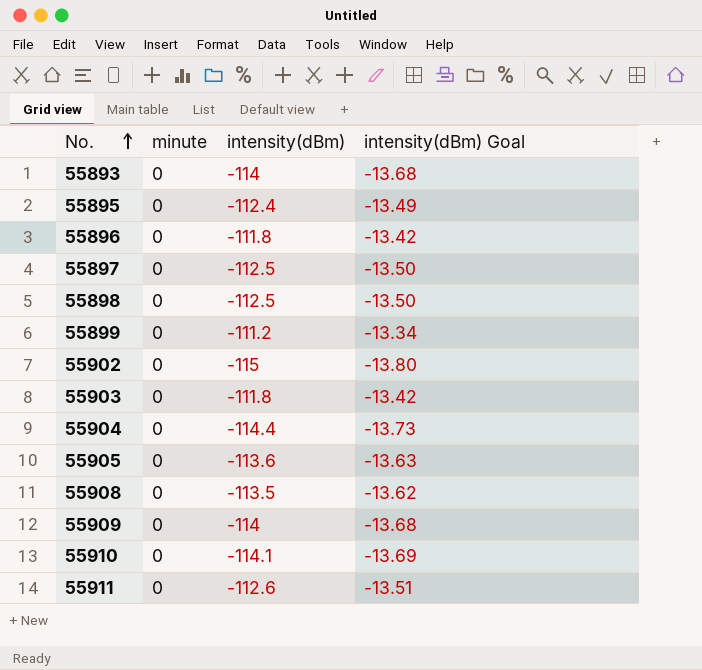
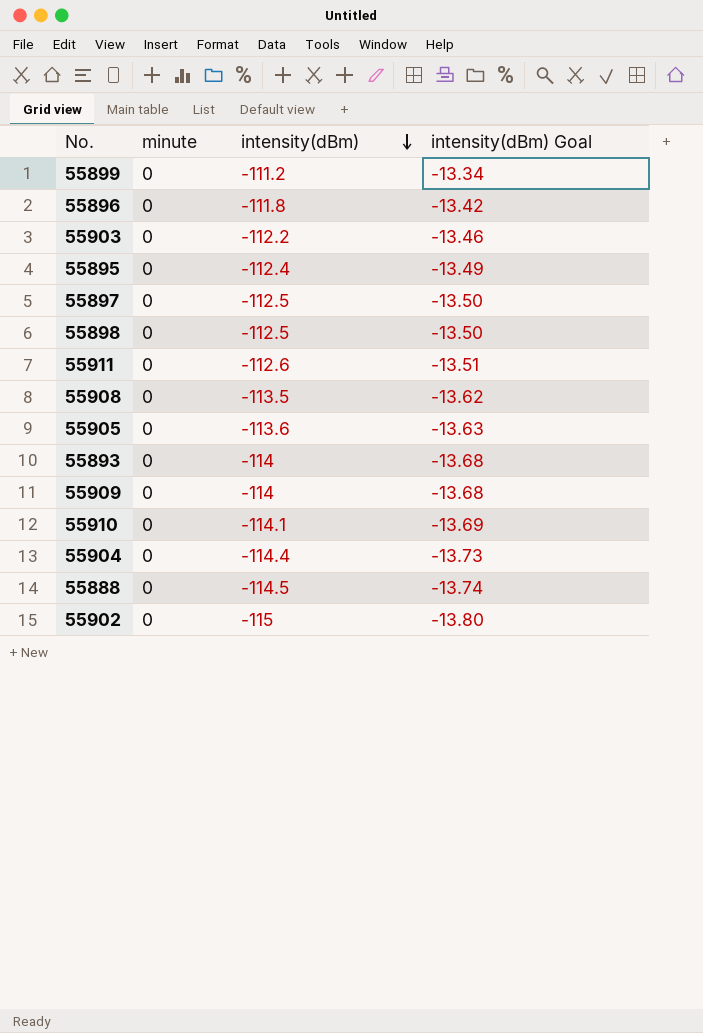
row order: No. ascending -> intensity(dBm) descending
55903 | intensity(dBm): -111.8 -> -112.2
55903 | intensity(dBm) Goal: -13.42 -> -13.46
row 55888: none -> 0 | -114.5 | -13.74

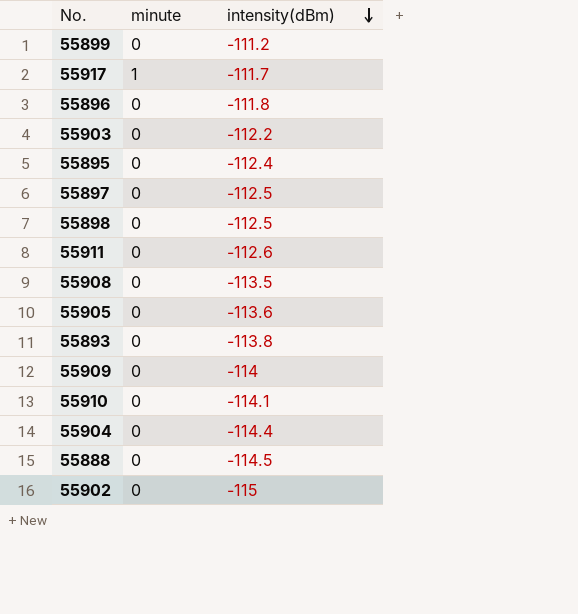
column intensity(dBm) Goal | formula: [intensity(dBm)] * 0.12 -> none
row 55917: none -> 1 | -111.7
55893 | intensity(dBm): -114 -> -113.8

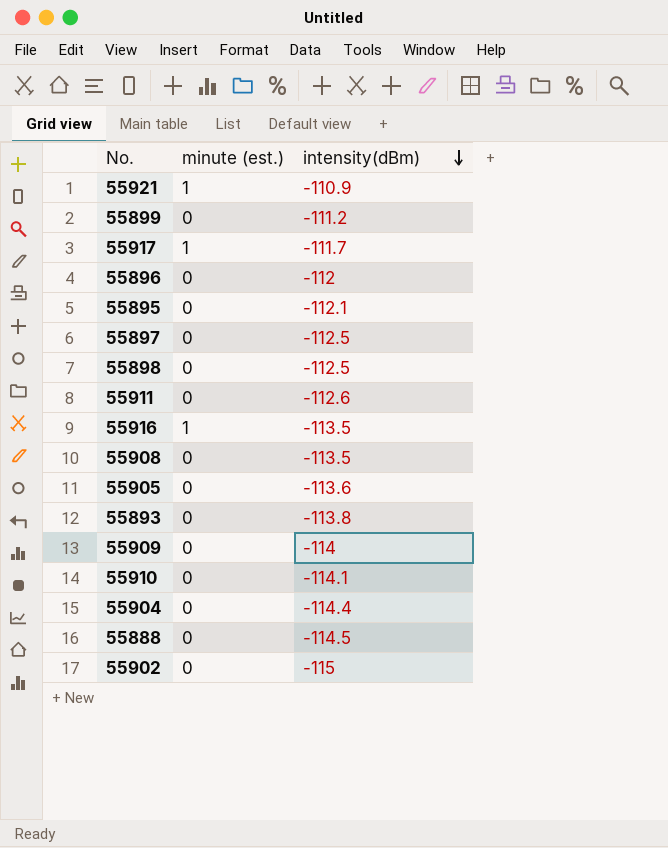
column name: minute -> minute (est.)
row 55903: 0 | -112.2 -> none
row 55921: none -> 1 | -110.9
55896 | intensity(dBm): -111.8 -> -112
55895 | intensity(dBm): -112.4 -> -112.1
row 55916: none -> 1 | -113.5

